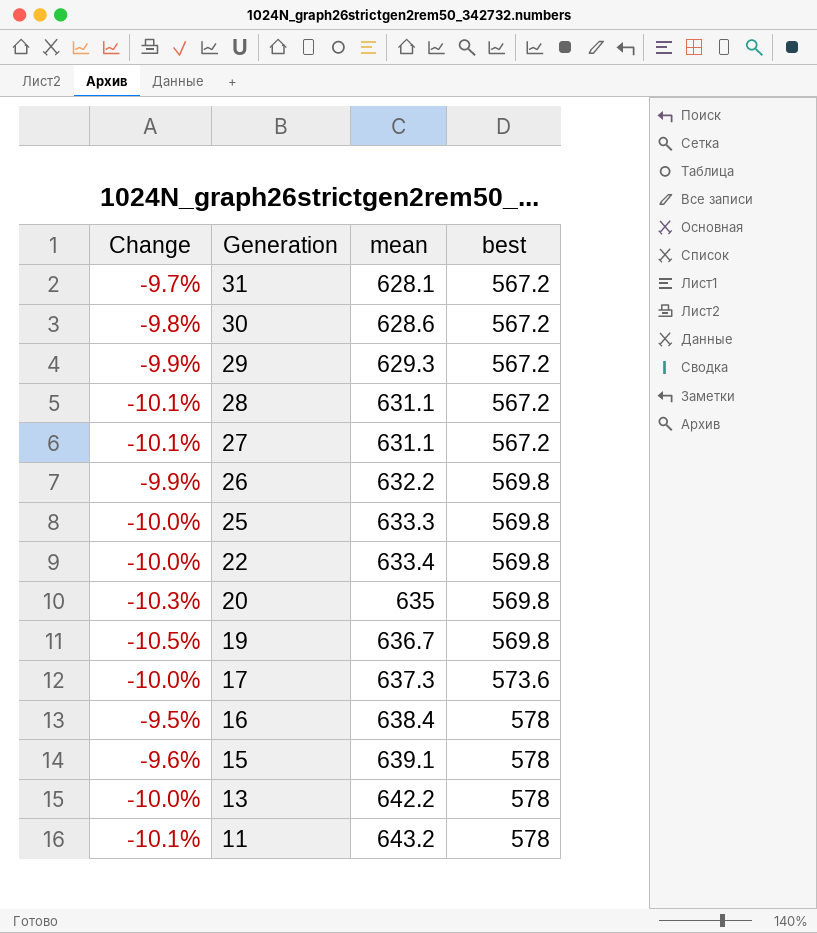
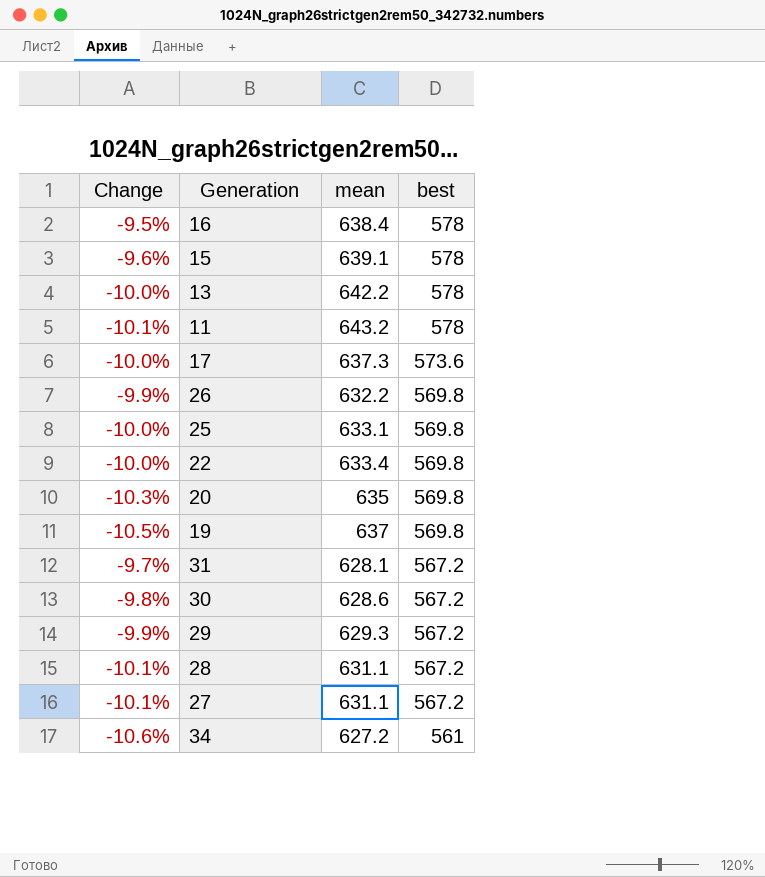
row order: Generation descending -> best descending
25 | mean: 633.3 -> 633.1
19 | mean: 636.7 -> 637
row 34: none -> -10.6% | 627.2 | 561

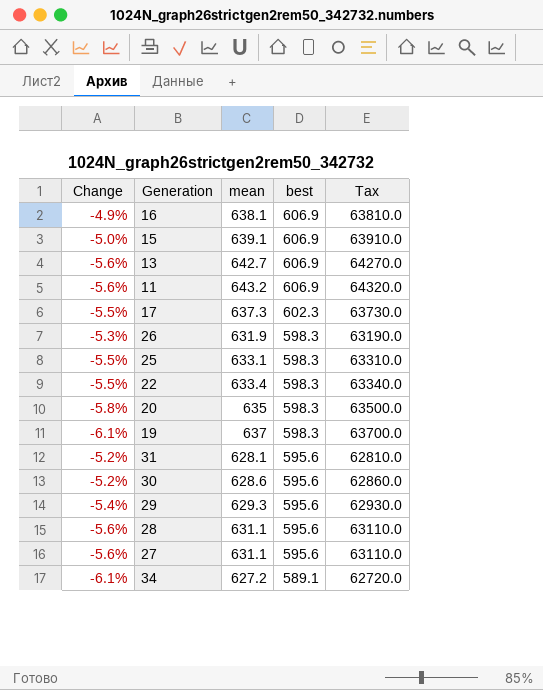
column Tax | formula: none -> [mean] * 100
16 | Change: -9.5% -> -4.9%
16 | mean: 638.4 -> 638.1
16 | best: 578 -> 606.9
15 | Change: -9.6% -> -5.0%
15 | best: 578 -> 606.9
13 | Change: -10.0% -> -5.6%
13 | mean: 642.2 -> 642.7
13 | best: 578 -> 606.9
11 | Change: -10.1% -> -5.6%
11 | best: 578 -> 606.9
17 | Change: -10.0% -> -5.5%
17 | best: 573.6 -> 602.3
26 | Change: -9.9% -> -5.3%
26 | mean: 632.2 -> 631.9
26 | best: 569.8 -> 598.3
25 | Change: -10.0% -> -5.5%
25 | best: 569.8 -> 598.3
22 | Change: -10.0% -> -5.5%
22 | best: 569.8 -> 598.3
20 | Change: -10.3% -> -5.8%
20 | best: 569.8 -> 598.3
19 | Change: -10.5% -> -6.1%
19 | best: 569.8 -> 598.3
31 | Change: -9.7% -> -5.2%
31 | best: 567.2 -> 595.6
30 | Change: -9.8% -> -5.2%
30 | best: 567.2 -> 595.6
29 | Change: -9.9% -> -5.4%
29 | best: 567.2 -> 595.6
28 | Change: -10.1% -> -5.6%
28 | best: 567.2 -> 595.6
27 | Change: -10.1% -> -5.6%
27 | best: 567.2 -> 595.6
34 | Change: -10.6% -> -6.1%
34 | best: 561 -> 589.1

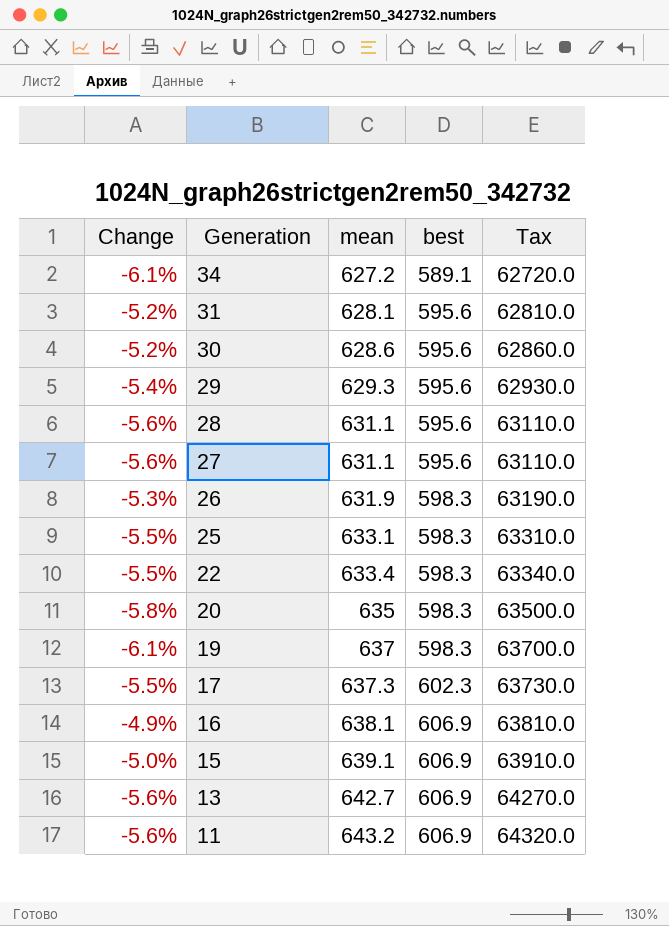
row order: best descending -> Generation descending

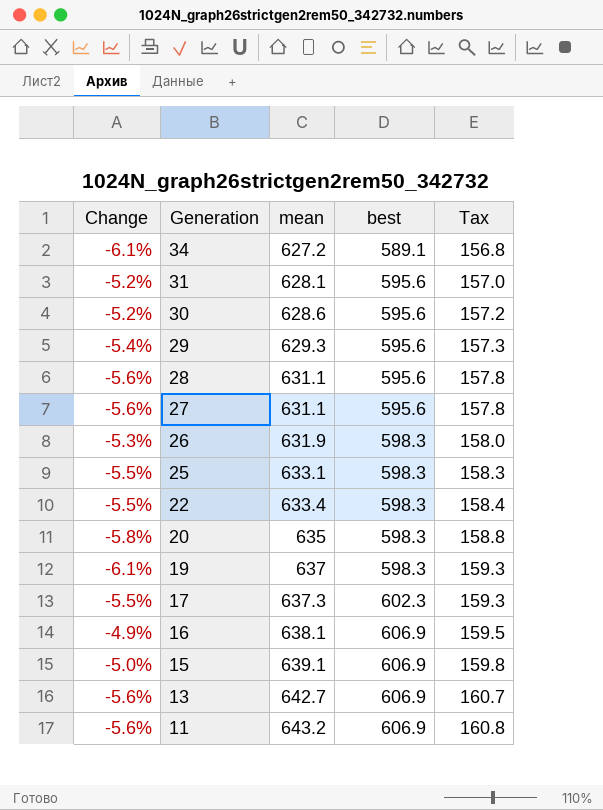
column Tax | formula: [mean] * 100 -> [mean] * 0.25

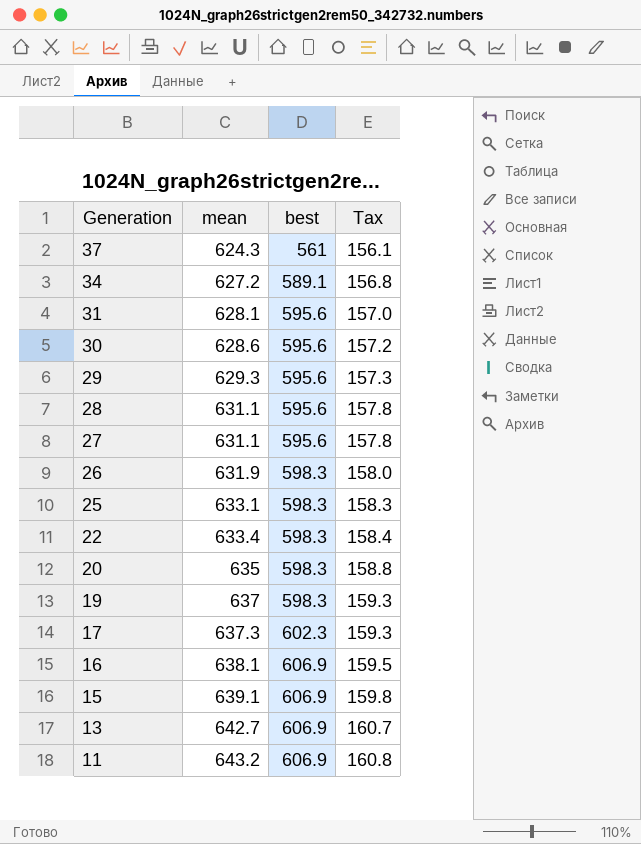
column Change | formula: ([best] - [mean]) / [mean] -> none
row 37: none -> 624.3 | 561 | 156.1

